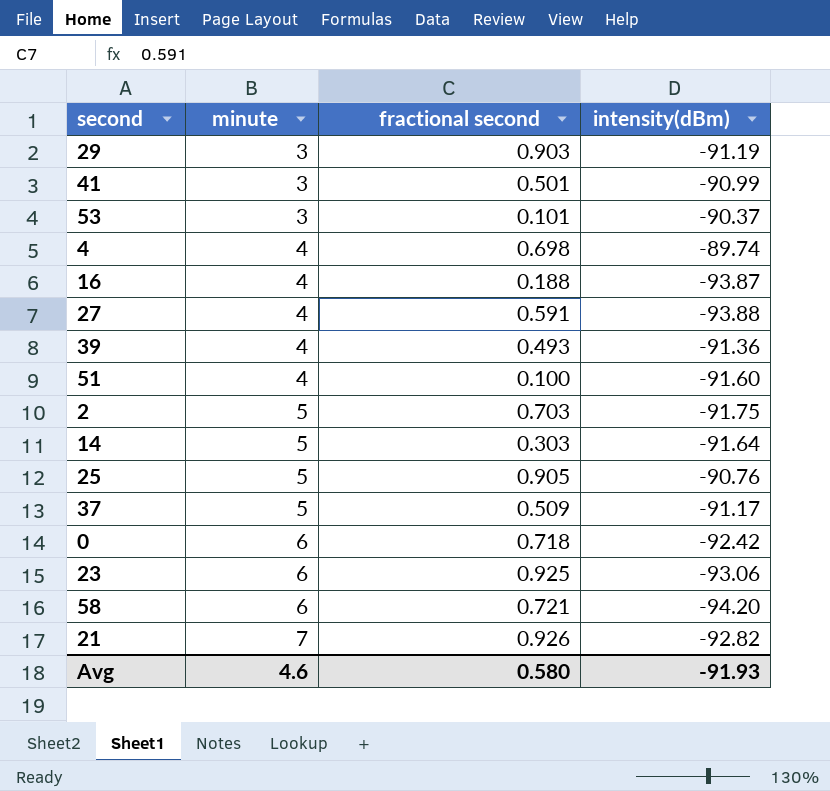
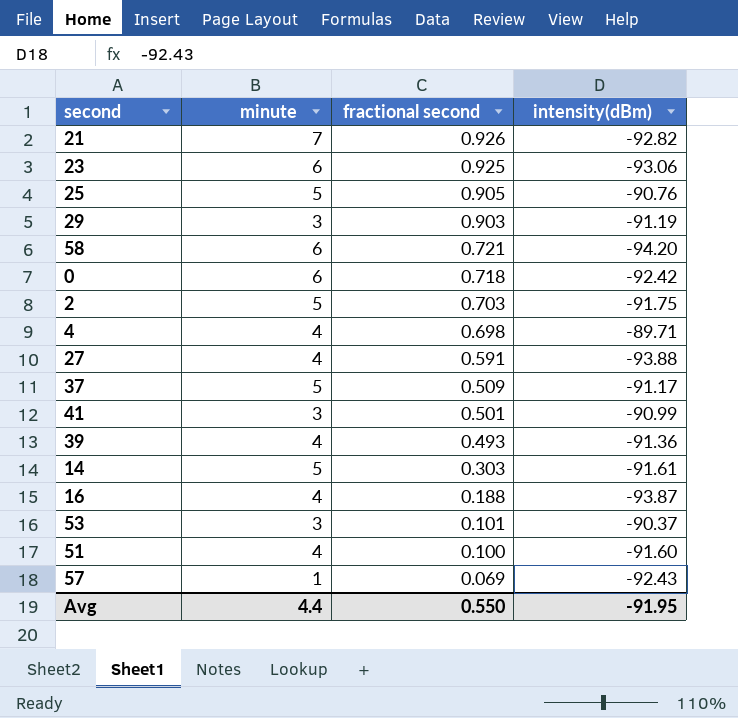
row order: minute ascending -> fractional second descending
4 | intensity(dBm): -89.74 -> -89.71
14 | intensity(dBm): -91.64 -> -91.61
row 57: none -> 1 | 0.069 | -92.43
Avg | minute: 4.6 -> 4.4
Avg | fractional second: 0.580 -> 0.550
Avg | intensity(dBm): -91.93 -> -91.95

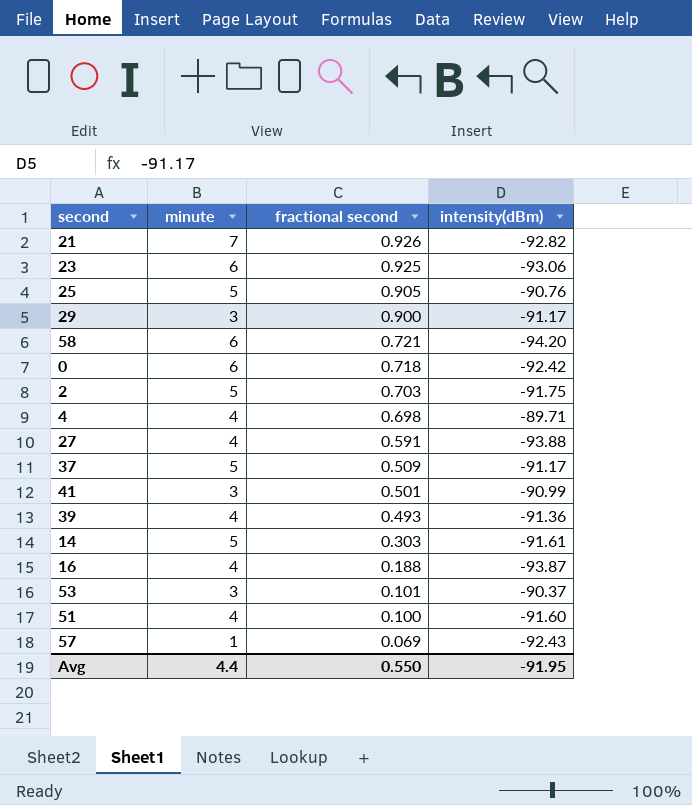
29 | fractional second: 0.903 -> 0.900
29 | intensity(dBm): -91.19 -> -91.17

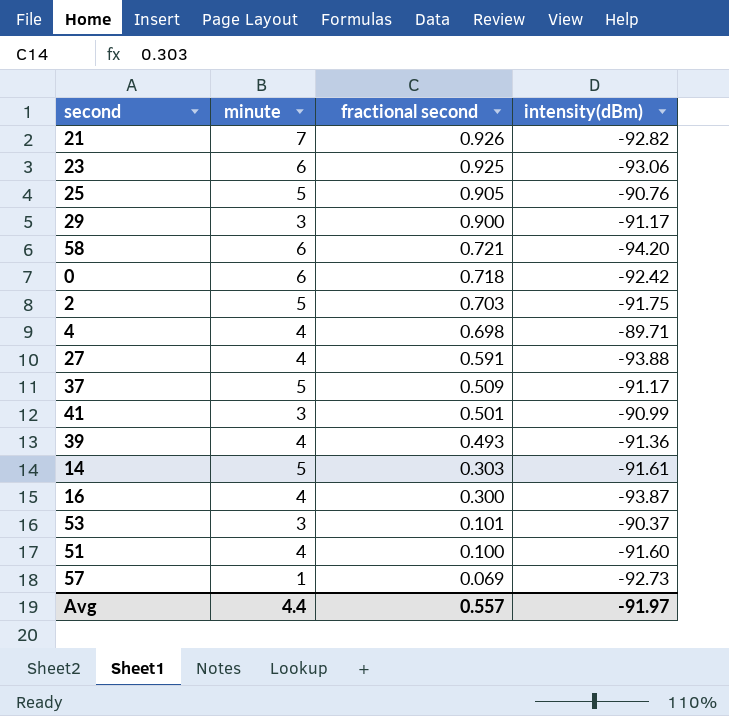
16 | fractional second: 0.188 -> 0.300
57 | intensity(dBm): -92.43 -> -92.73
Avg | fractional second: 0.550 -> 0.557
Avg | intensity(dBm): -91.95 -> -91.97

